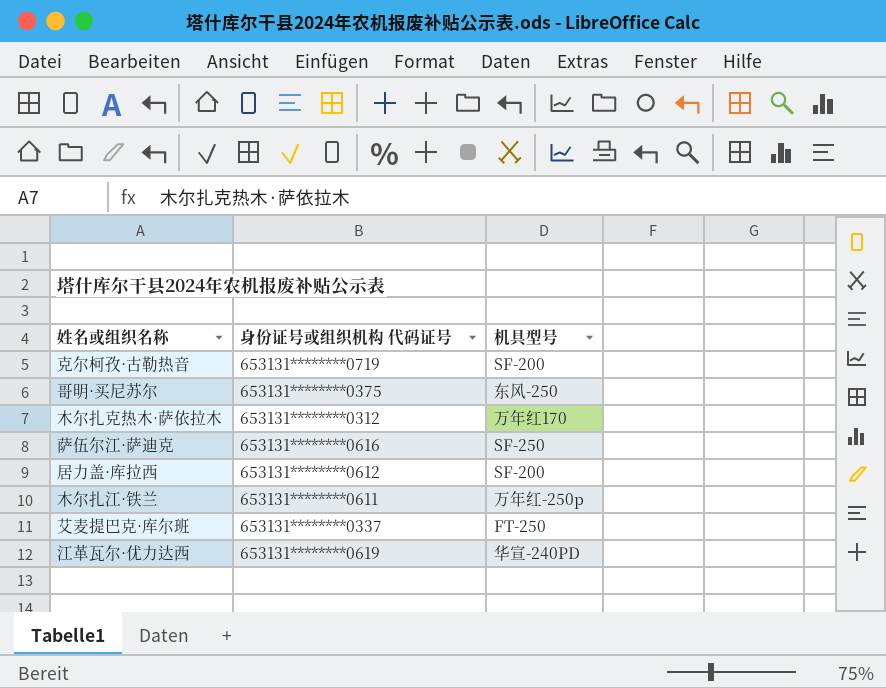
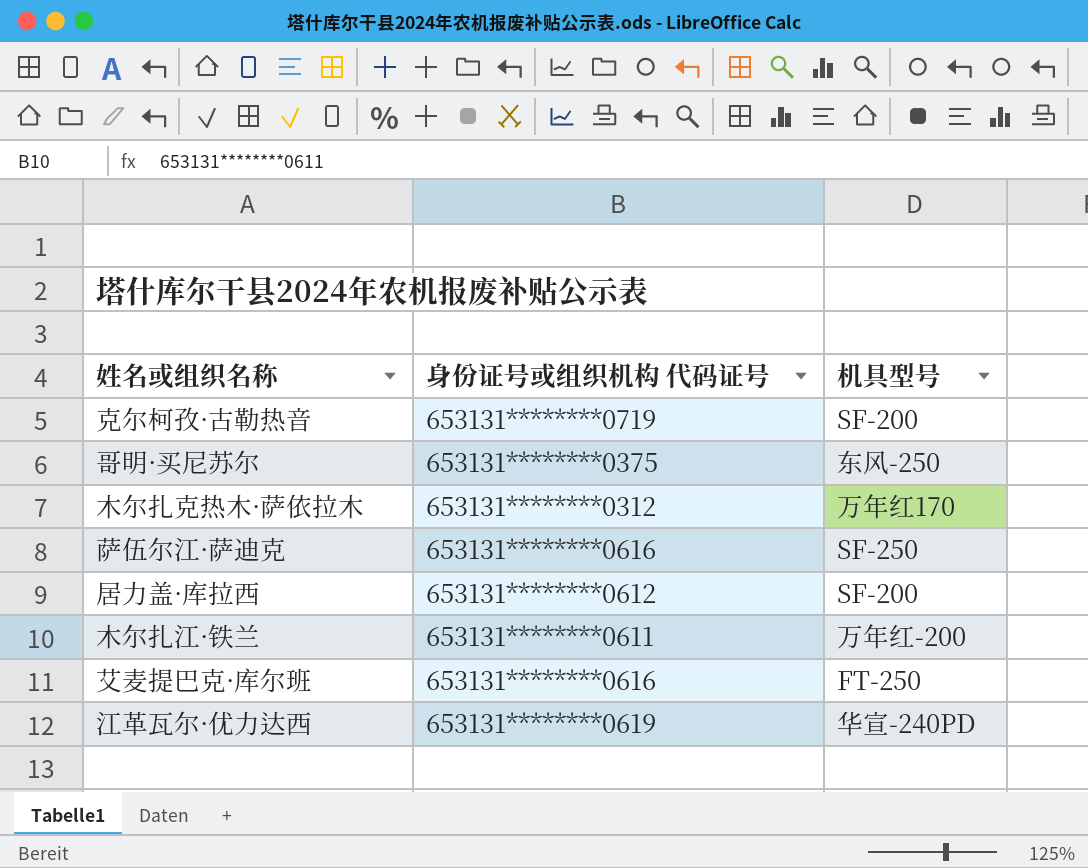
木尔扎江·铁兰 | 机具型号: 万年红-250p -> 万年红-200
艾麦提巴克·库尔班 | 身份证号或组织机构 代码证号: 653131********0337 -> 653131********0616

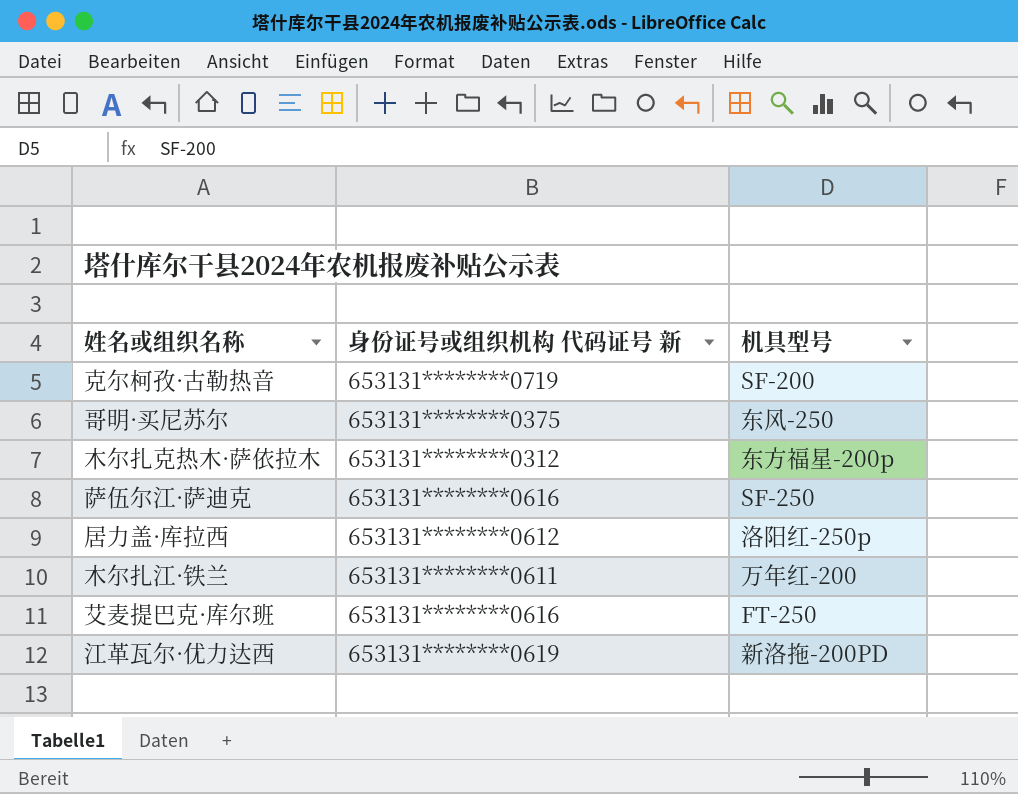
column name: 身份证号或组织机构 代码证号 -> 身份证号或组织机构 代码证号 新
木尔扎克热木·萨依拉木 | 机具型号: 万年红170 -> 东方福星-200p
居力盖·库拉西 | 机具型号: SF-200 -> 洛阳红-250p
江革瓦尔·优力达西 | 机具型号: 华宣-240PD -> 新洛拖-200PD

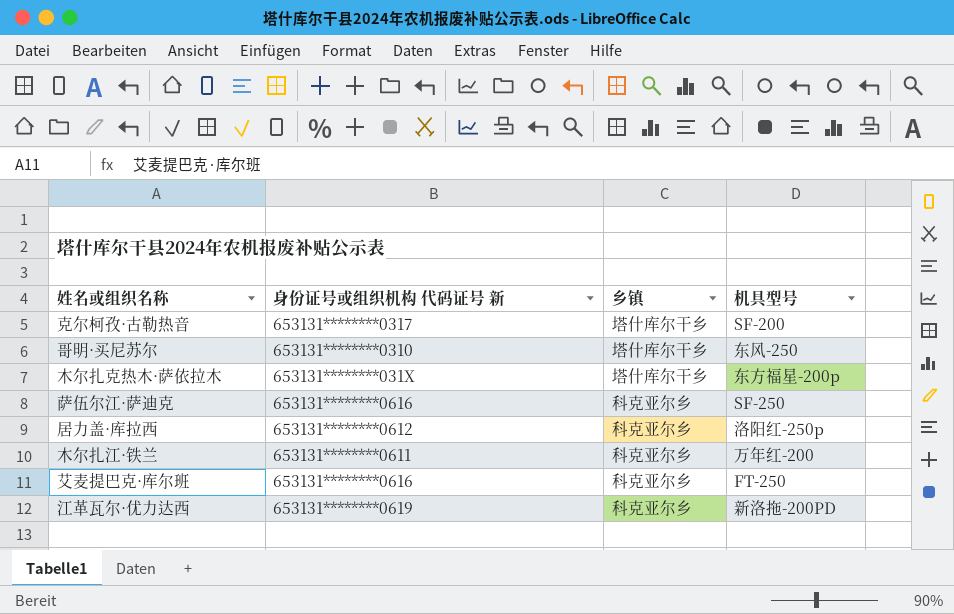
column 乡镇 | position: none -> 3
克尔柯孜·古勒热音 | 身份证号或组织机构 代码证号 新: 653131********0719 -> 653131********0317
哥明·买尼苏尔 | 身份证号或组织机构 代码证号 新: 653131********0375 -> 653131********0310
木尔扎克热木·萨依拉木 | 身份证号或组织机构 代码证号 新: 653131********0312 -> 653131********031X

